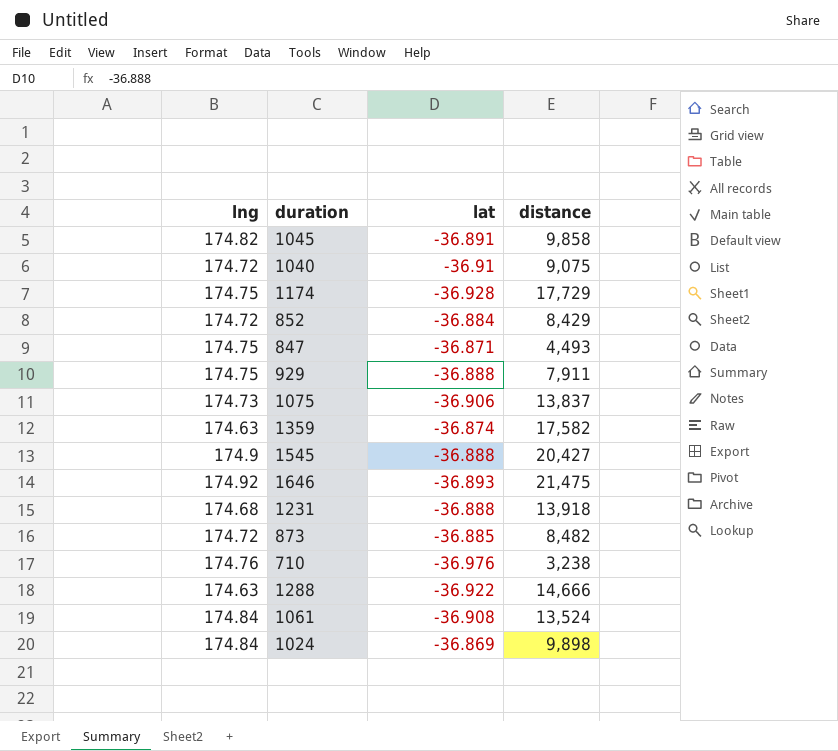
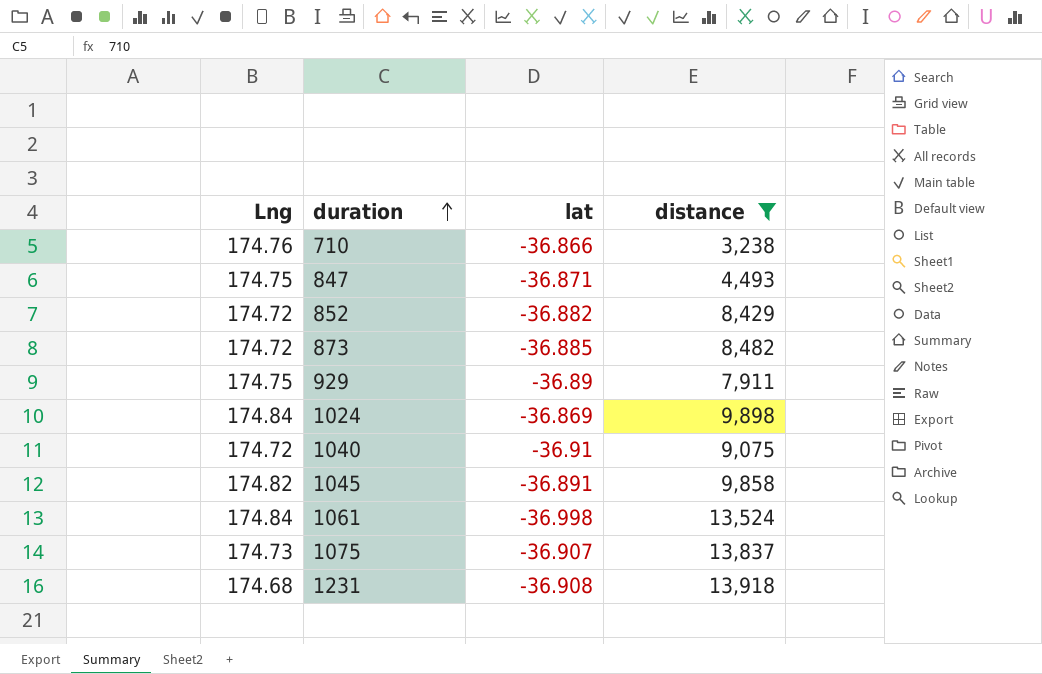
filter: none -> distance <= 13,918
row order: none -> duration ascending
column name: lng -> Lng
710 | lat: -36.976 -> -36.866
852 | lat: -36.884 -> -36.882
929 | lat: -36.888 -> -36.89
1061 | lat: -36.908 -> -36.998
1075 | lat: -36.906 -> -36.907
1231 | lat: -36.888 -> -36.908

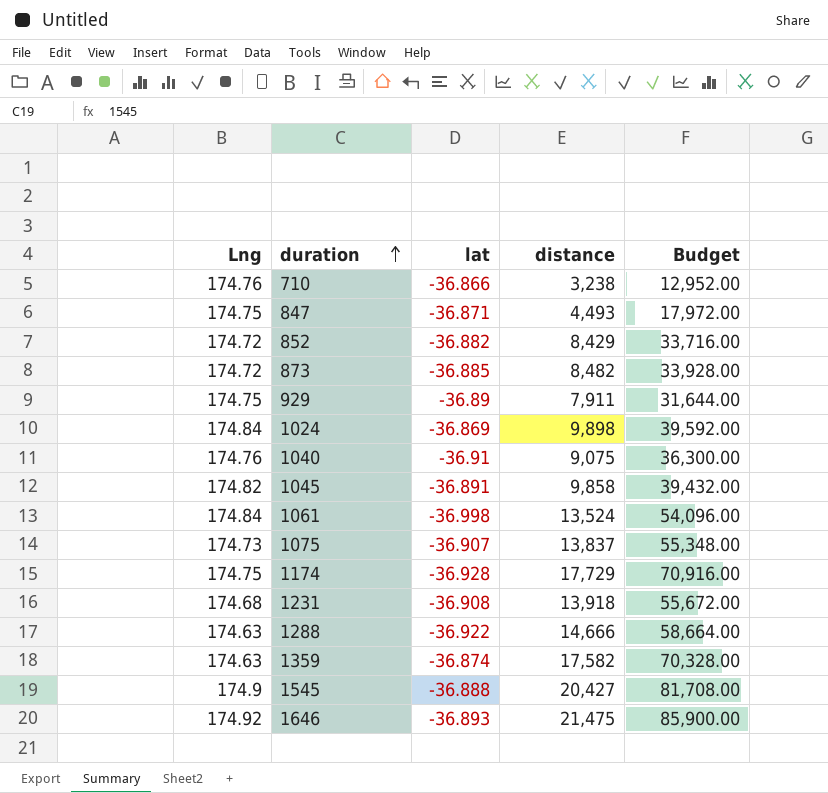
filter: distance <= 13,918 -> none
column Budget | formula: none -> [distance] * 4
1040 | Lng: 174.72 -> 174.76

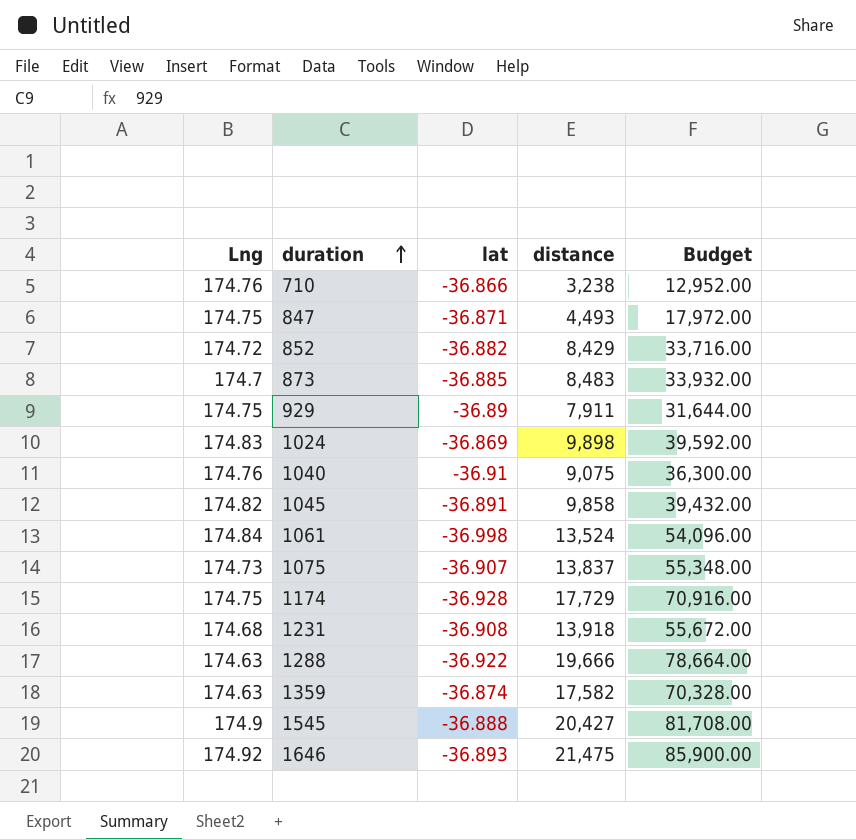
873 | Lng: 174.72 -> 174.7
873 | distance: 8,482 -> 8,483
873 | Budget: 33,928.00 -> 33,932.00
1024 | Lng: 174.84 -> 174.83
1288 | distance: 14,666 -> 19,666
1288 | Budget: 58,664.00 -> 78,664.00

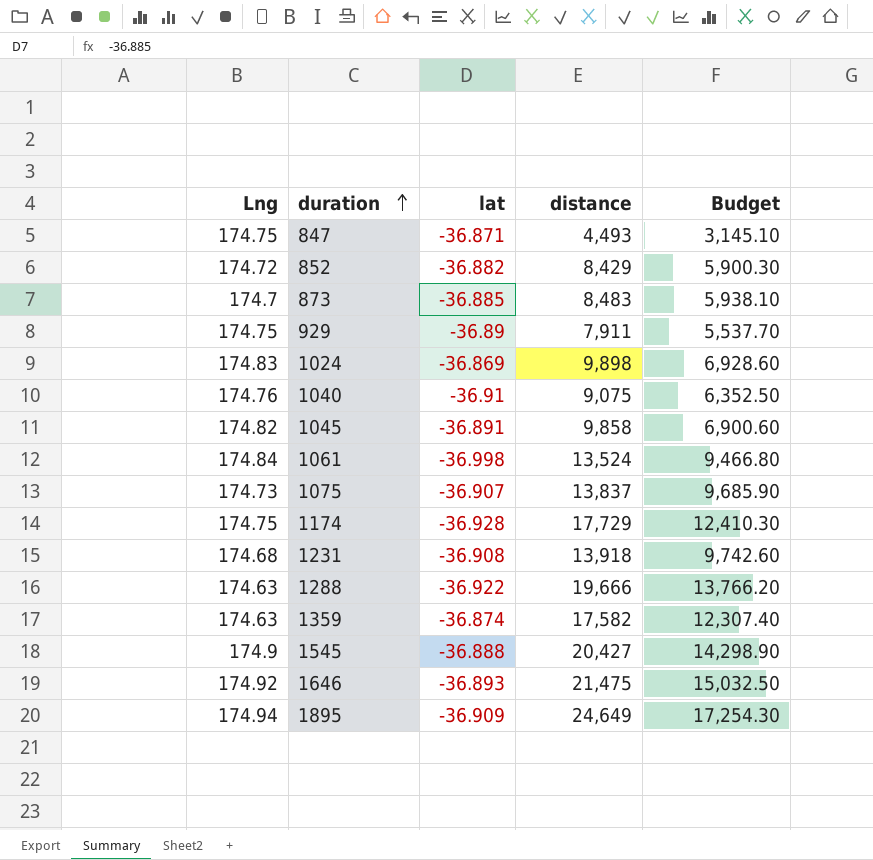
column Budget | formula: [distance] * 4 -> [distance] * 0.7
row 710: 174.76 | -36.866 | 3,238 | 12,952.00 -> none
row 1895: none -> 174.94 | -36.909 | 24,649 | 17,254.30

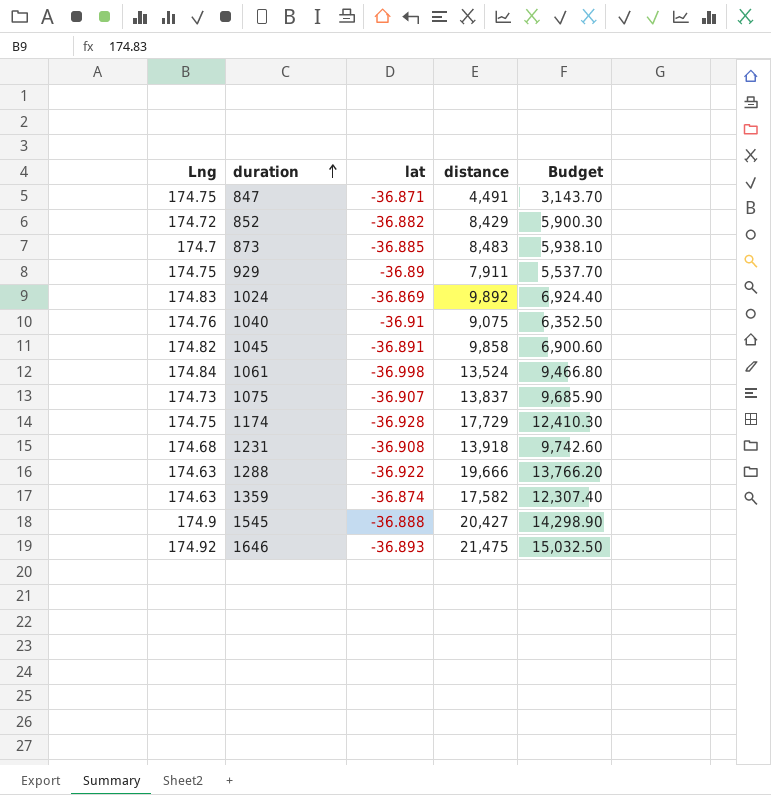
row 1895: 174.94 | -36.909 | 24,649 | 17,254.30 -> none
847 | distance: 4,493 -> 4,491
847 | Budget: 3,145.10 -> 3,143.70
1024 | distance: 9,898 -> 9,892
1024 | Budget: 6,928.60 -> 6,924.40

